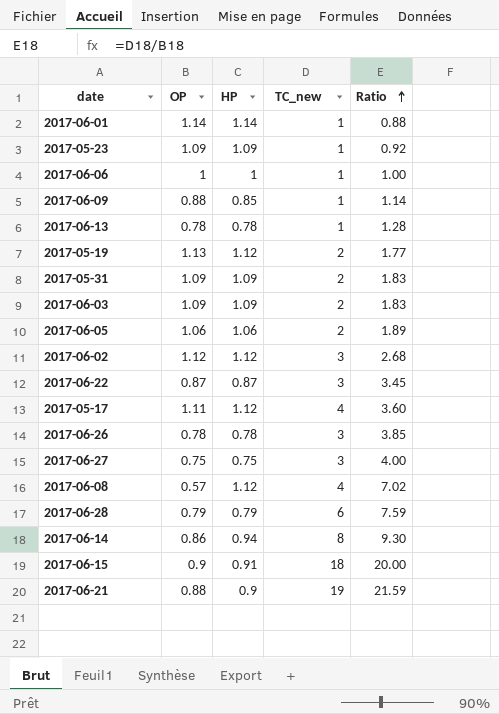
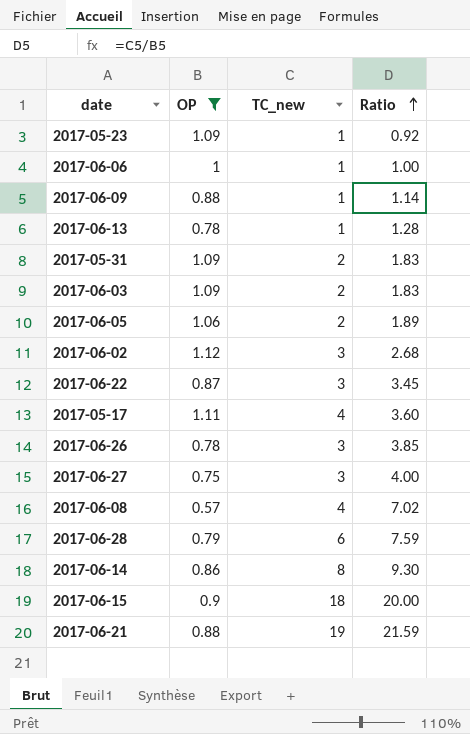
filter: none -> OP <= 1.12
column HP | position: 3 -> none

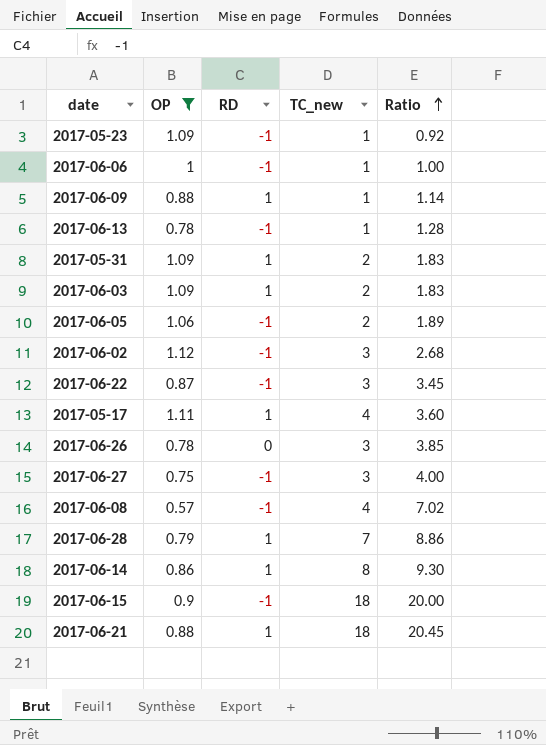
column RD | position: none -> 3
2017-06-28 | TC_new: 6 -> 7
2017-06-28 | Ratio: 7.59 -> 8.86
2017-06-21 | TC_new: 19 -> 18
2017-06-21 | Ratio: 21.59 -> 20.45

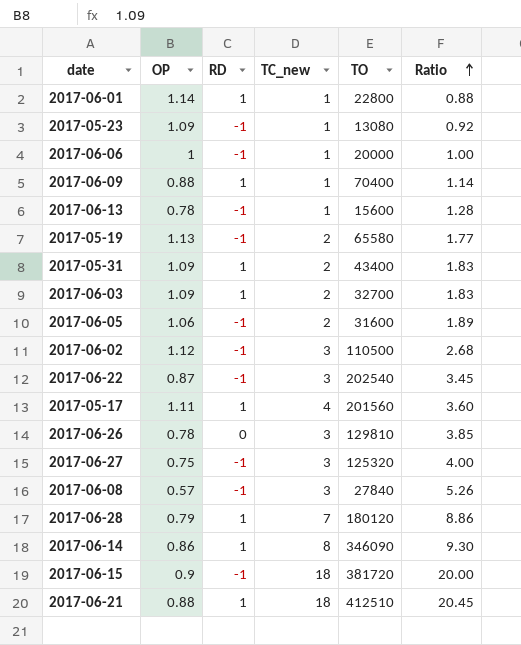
filter: OP <= 1.12 -> none
column TO | position: none -> 5
2017-06-08 | TC_new: 4 -> 3
2017-06-08 | Ratio: 7.02 -> 5.26

